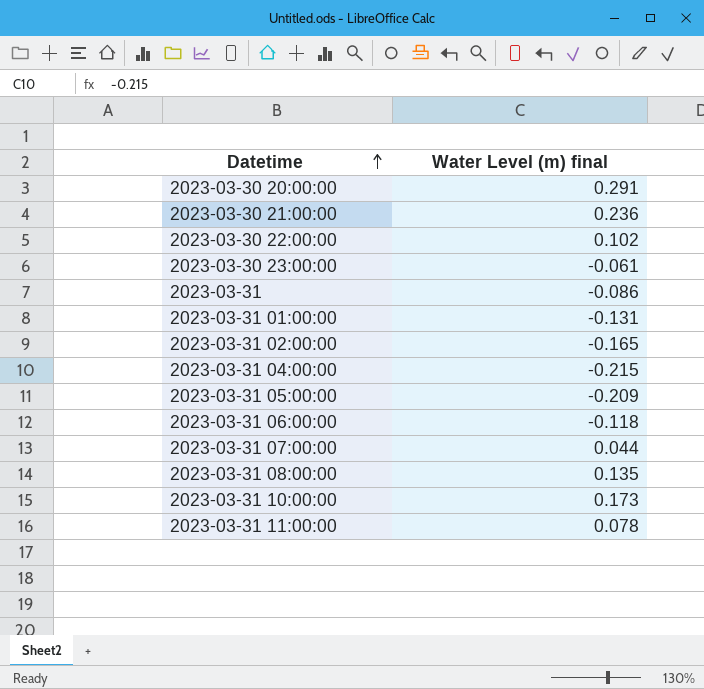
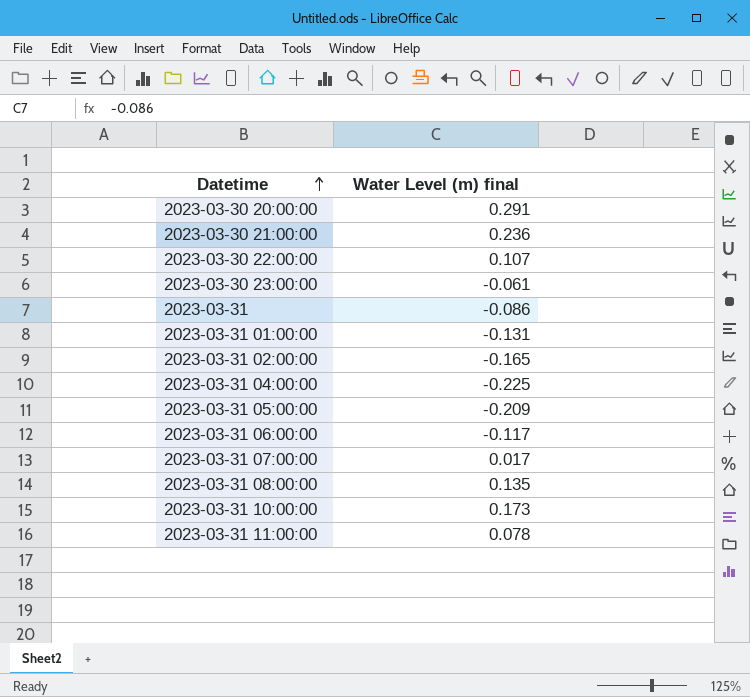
2023-03-30 22:00:00 | Water Level (m) final: 0.102 -> 0.107
2023-03-31 04:00:00 | Water Level (m) final: -0.215 -> -0.225
2023-03-31 06:00:00 | Water Level (m) final: -0.118 -> -0.117
2023-03-31 07:00:00 | Water Level (m) final: 0.044 -> 0.017

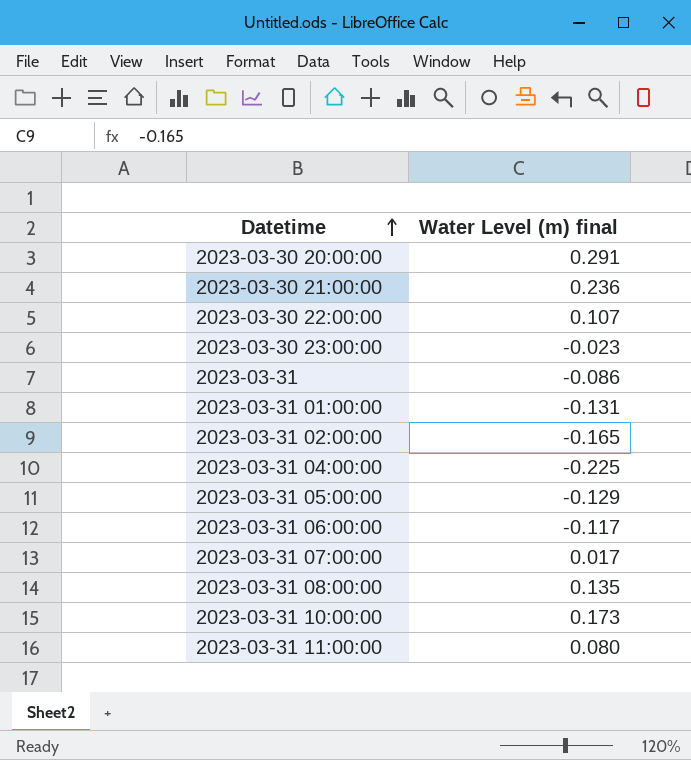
2023-03-30 23:00:00 | Water Level (m) final: -0.061 -> -0.023
2023-03-31 05:00:00 | Water Level (m) final: -0.209 -> -0.129
2023-03-31 11:00:00 | Water Level (m) final: 0.078 -> 0.080

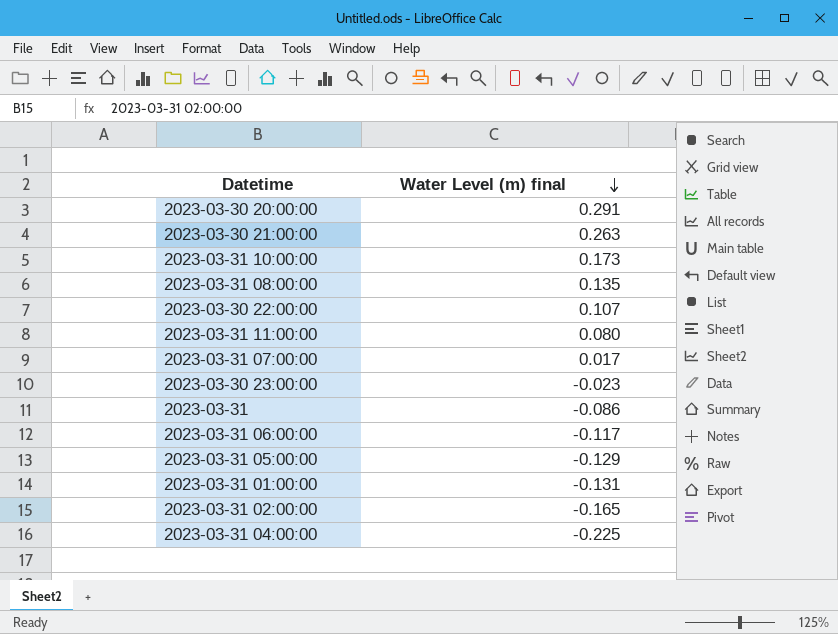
row order: Datetime ascending -> Water Level (m) final descending
2023-03-30 21:00:00 | Water Level (m) final: 0.236 -> 0.263

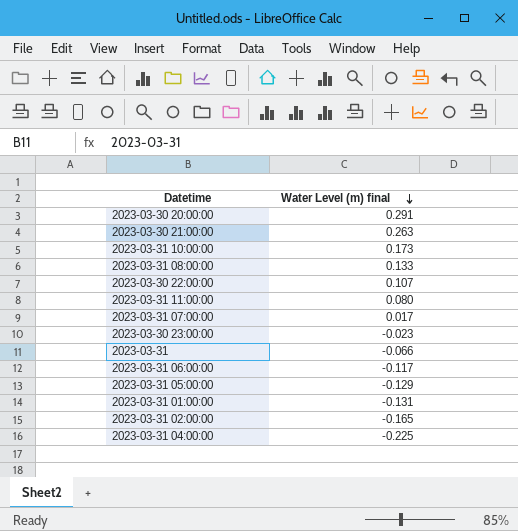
2023-03-31 08:00:00 | Water Level (m) final: 0.135 -> 0.133
2023-03-31 | Water Level (m) final: -0.086 -> -0.066

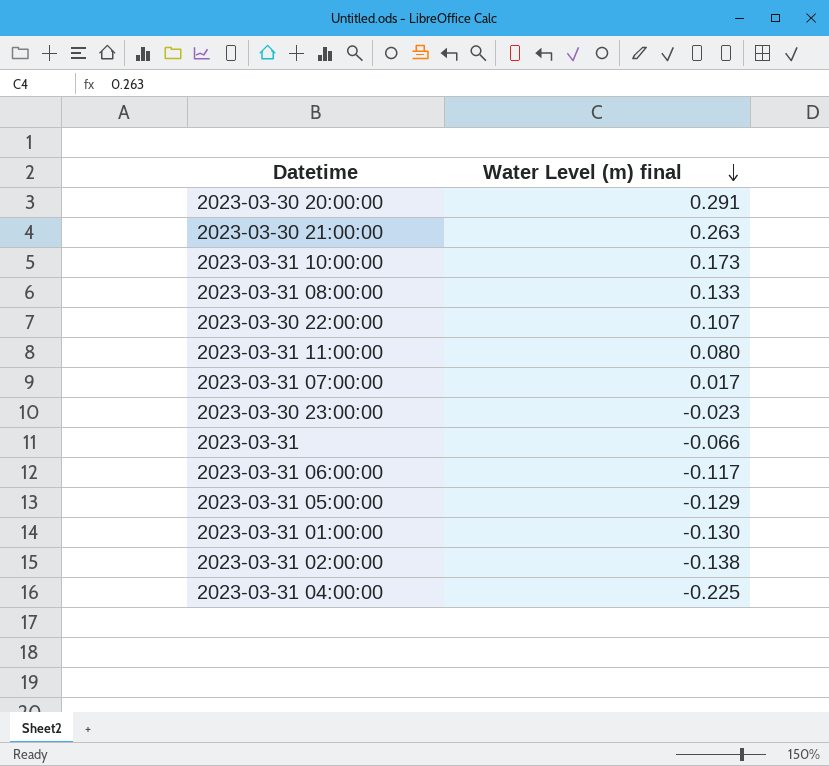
2023-03-31 01:00:00 | Water Level (m) final: -0.131 -> -0.130
2023-03-31 02:00:00 | Water Level (m) final: -0.165 -> -0.138

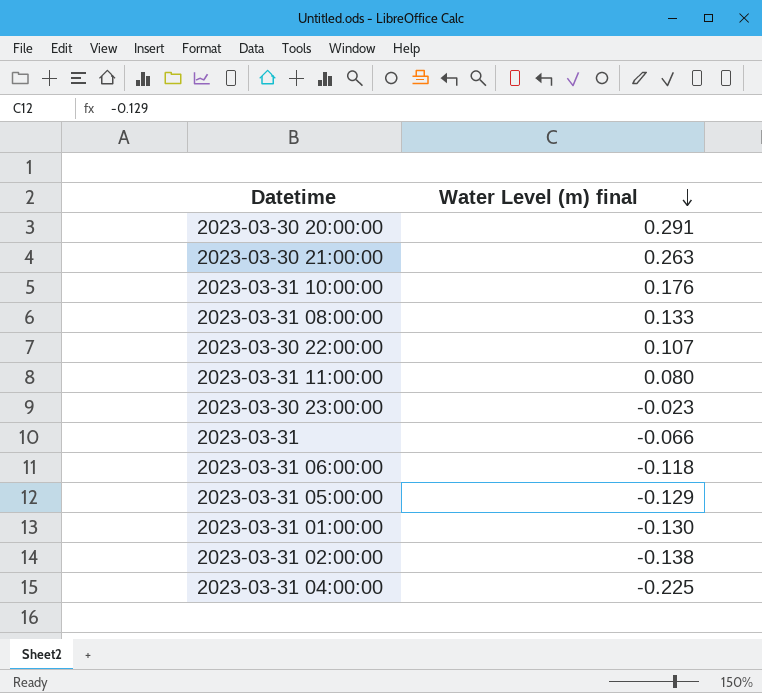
row 2023-03-31 07:00:00: 0.017 -> none
2023-03-31 10:00:00 | Water Level (m) final: 0.173 -> 0.176
2023-03-31 06:00:00 | Water Level (m) final: -0.117 -> -0.118

